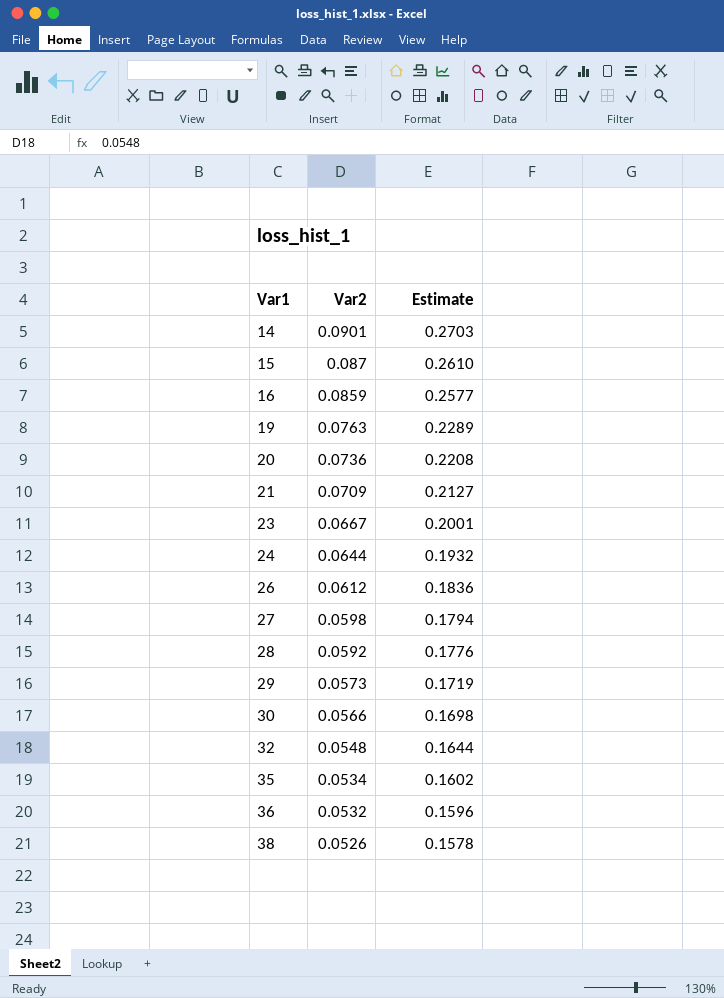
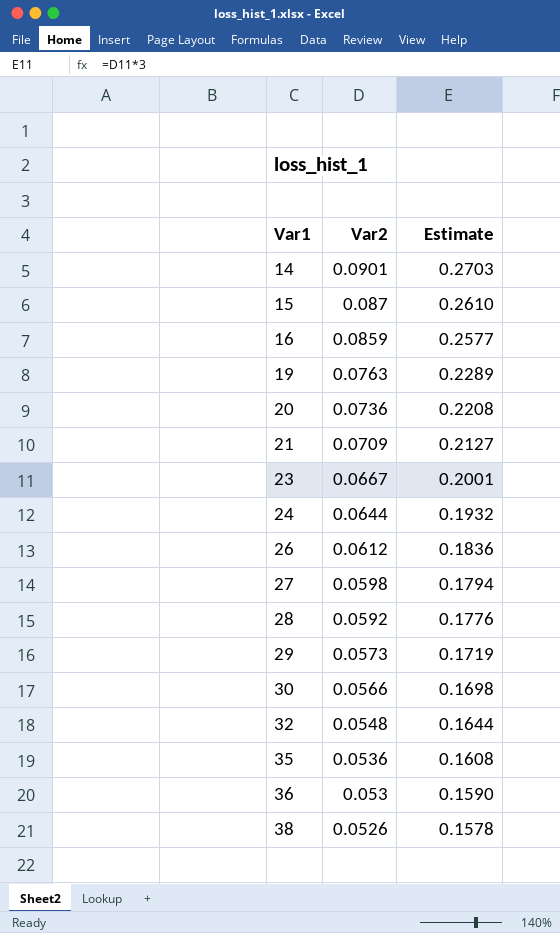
35 | Var2: 0.0534 -> 0.0536
35 | Estimate: 0.1602 -> 0.1608
36 | Var2: 0.0532 -> 0.053
36 | Estimate: 0.1596 -> 0.1590

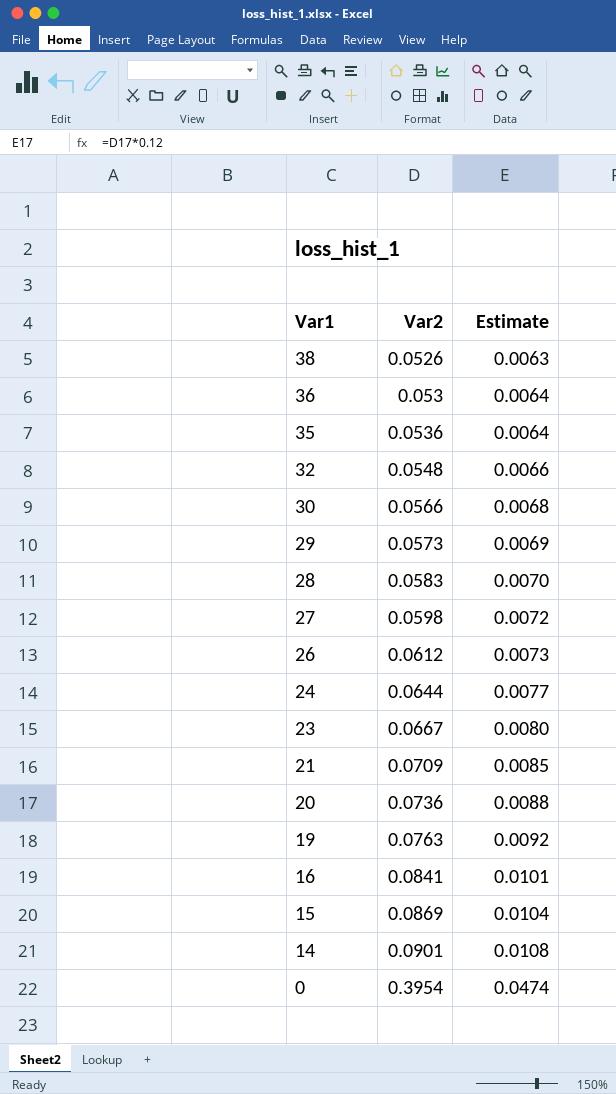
row order: Var1 ascending -> Var1 descending
column Estimate | formula: [Var2] * 3 -> [Var2] * 0.12
28 | Var2: 0.0592 -> 0.0583
16 | Var2: 0.0859 -> 0.0841
15 | Var2: 0.087 -> 0.0869
row 0: none -> 0.3954 | 0.0474

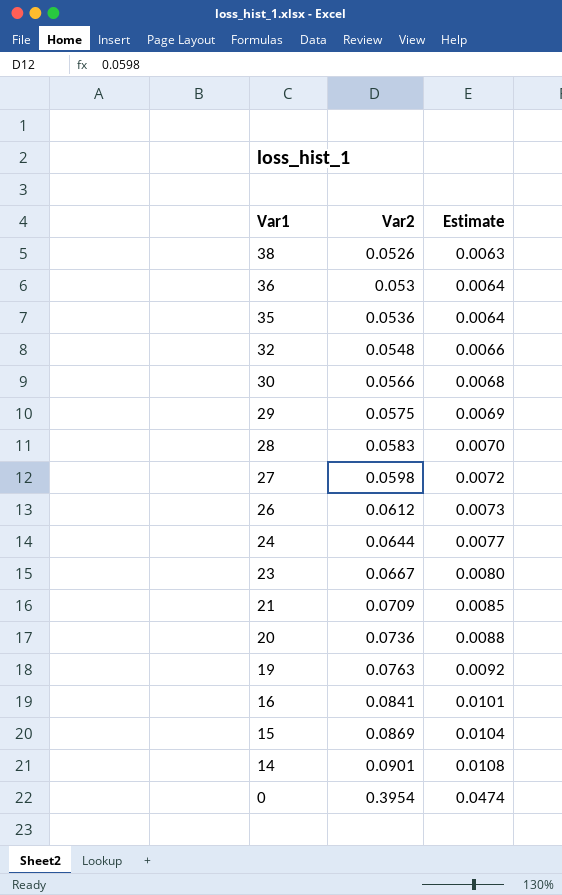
29 | Var2: 0.0573 -> 0.0575

